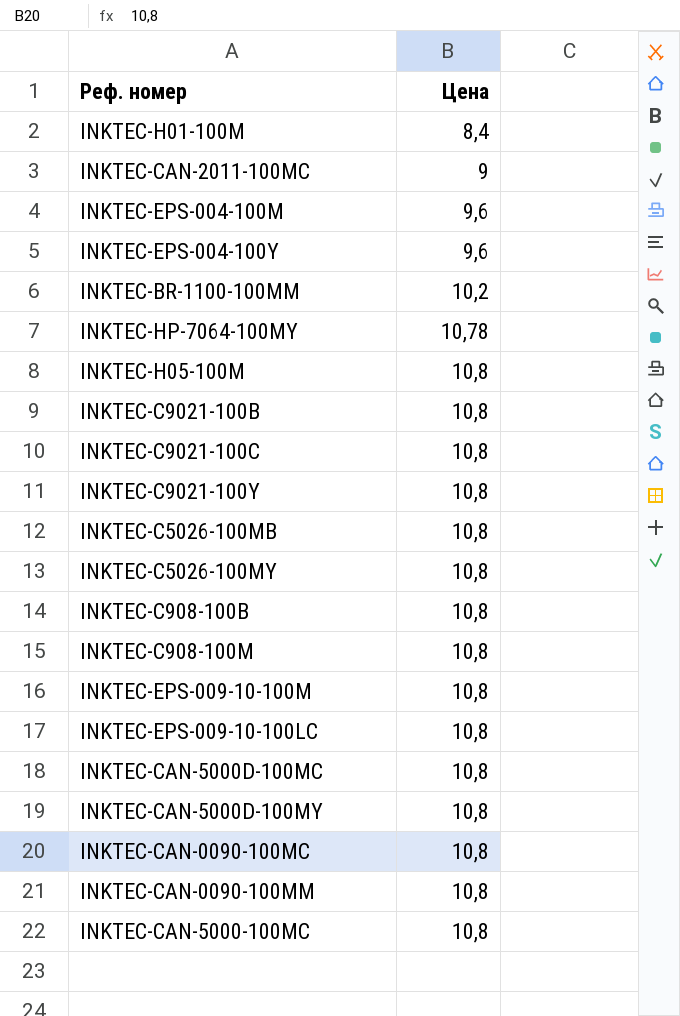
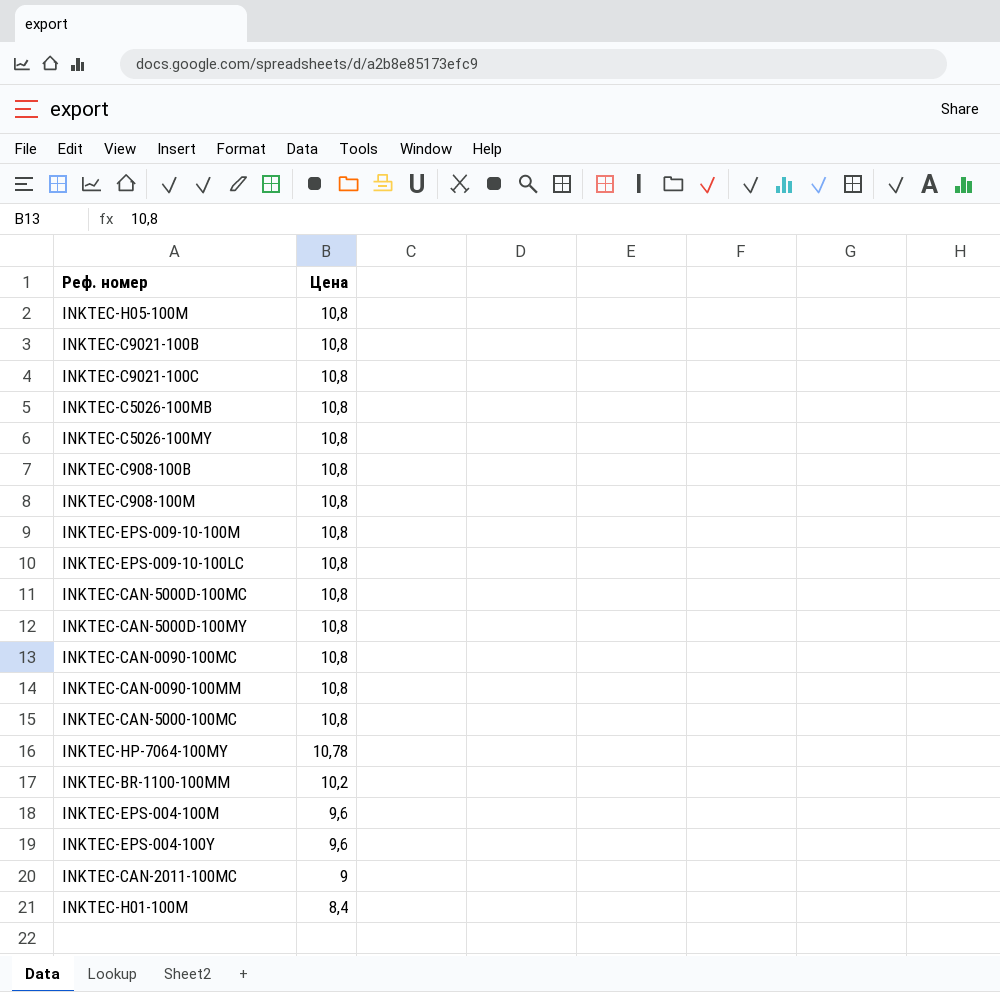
row order: Цена ascending -> Цена descending
row INKTEC-C9021-100Y: 10,8 -> none

